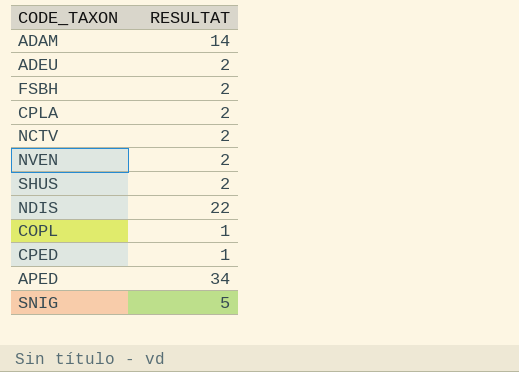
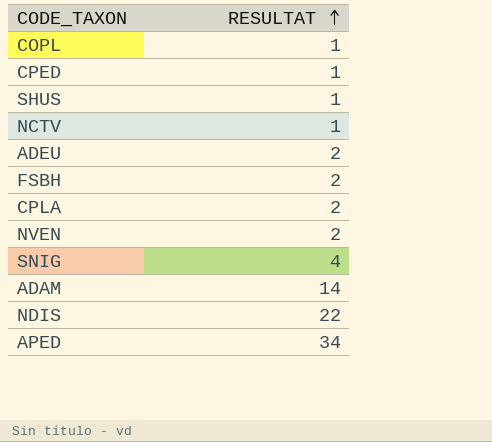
row order: none -> RESULTAT ascending
SHUS | RESULTAT: 2 -> 1
NCTV | RESULTAT: 2 -> 1
SNIG | RESULTAT: 5 -> 4

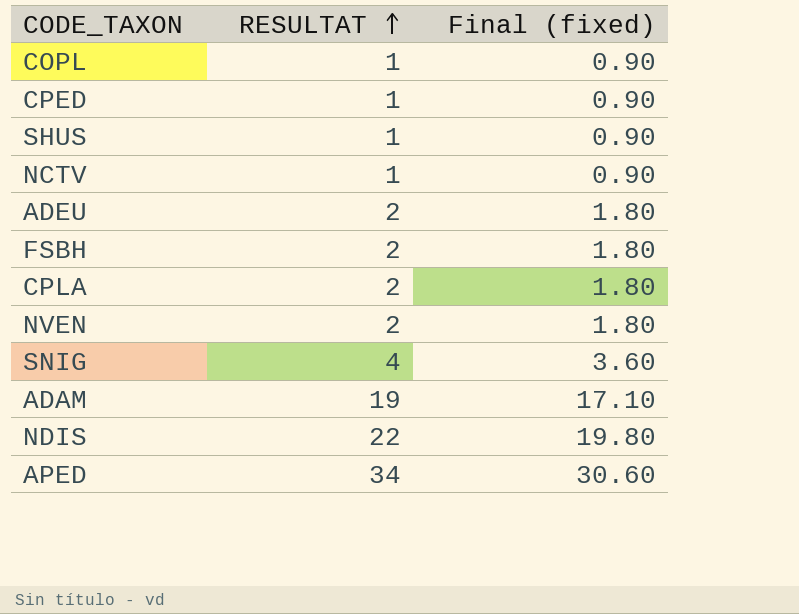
column Final (fixed) | formula: none -> [RESULTAT] * 0.9
ADAM | RESULTAT: 14 -> 19

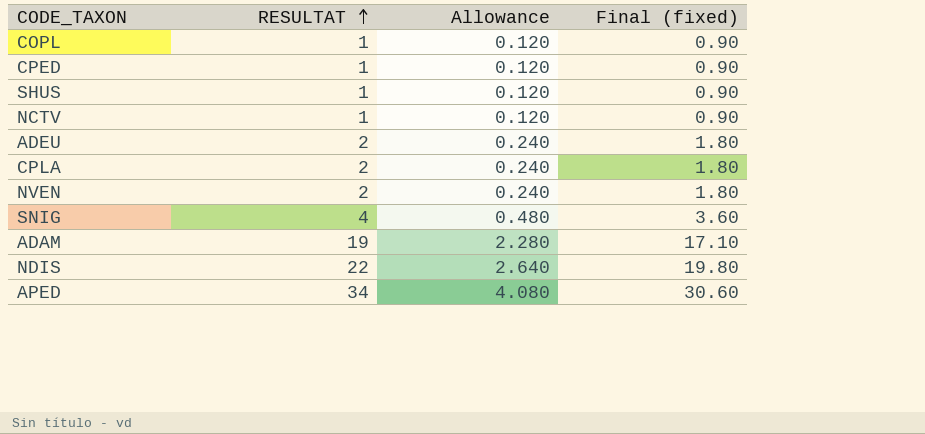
column Allowance | formula: none -> [RESULTAT] * 0.12
row FSBH: 2 | 1.80 -> none

